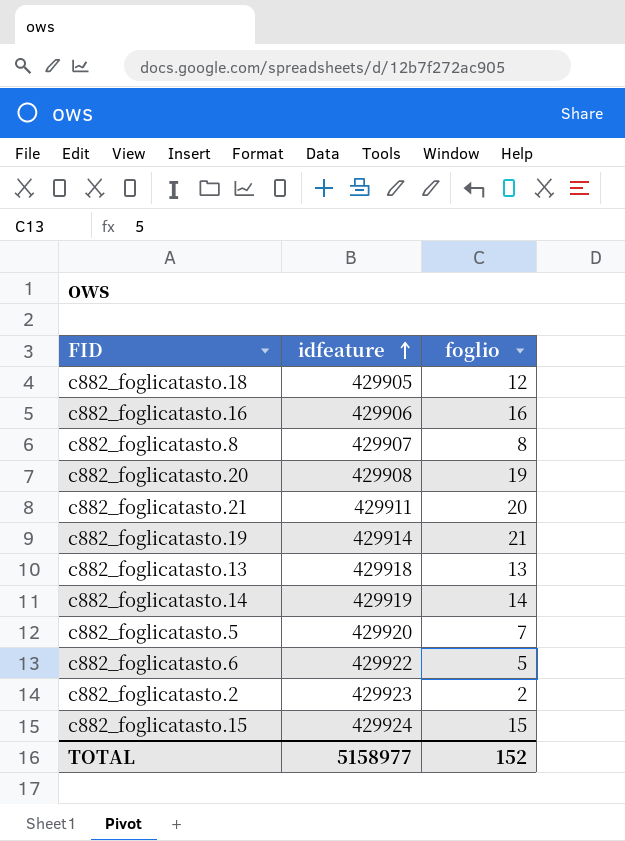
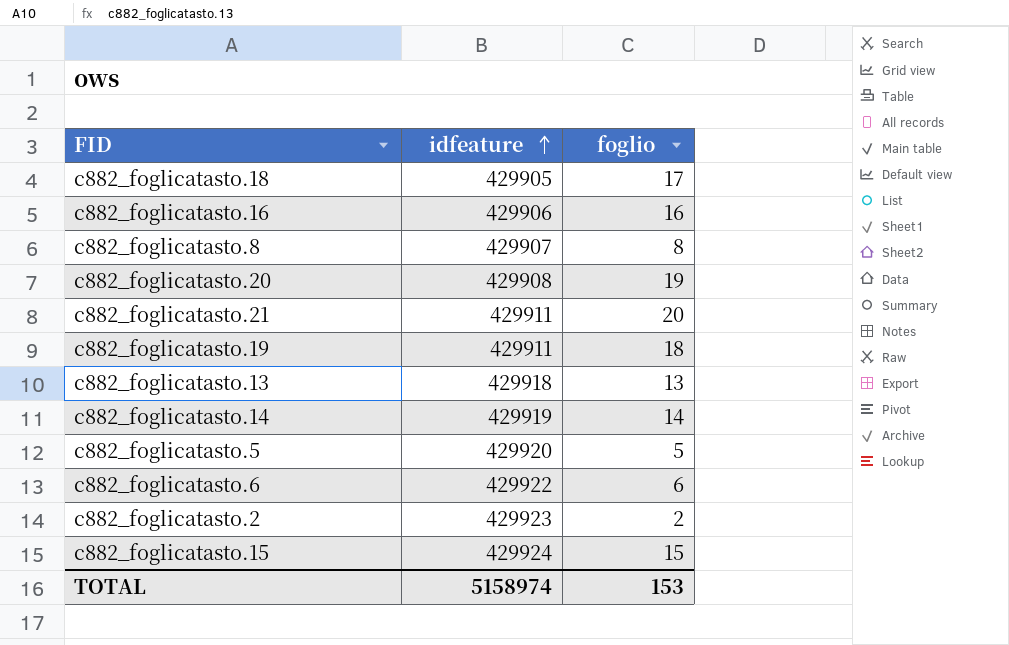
c882_foglicatasto.18 | foglio: 12 -> 17
c882_foglicatasto.19 | idfeature: 429914 -> 429911
c882_foglicatasto.19 | foglio: 21 -> 18
c882_foglicatasto.5 | foglio: 7 -> 5
c882_foglicatasto.6 | foglio: 5 -> 6
TOTAL | idfeature: 5158977 -> 5158974
TOTAL | foglio: 152 -> 153

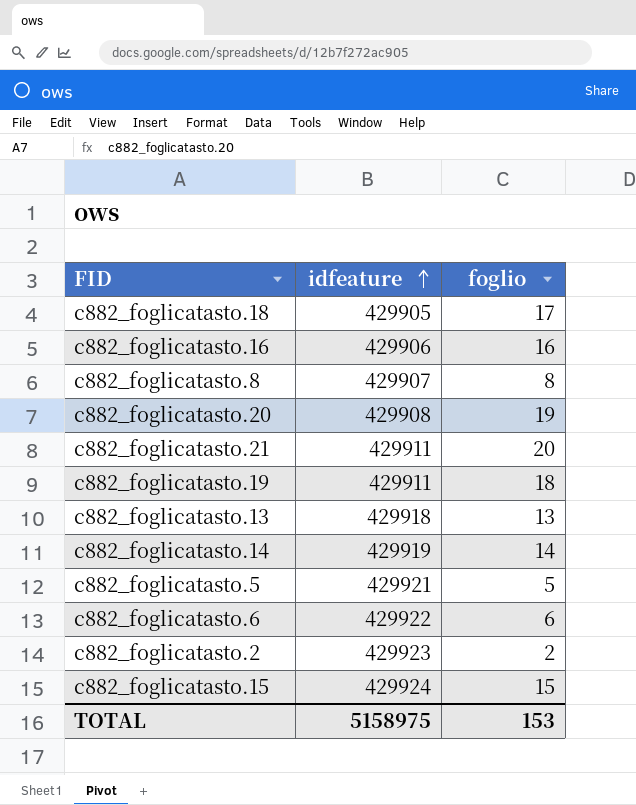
c882_foglicatasto.5 | idfeature: 429920 -> 429921
TOTAL | idfeature: 5158974 -> 5158975

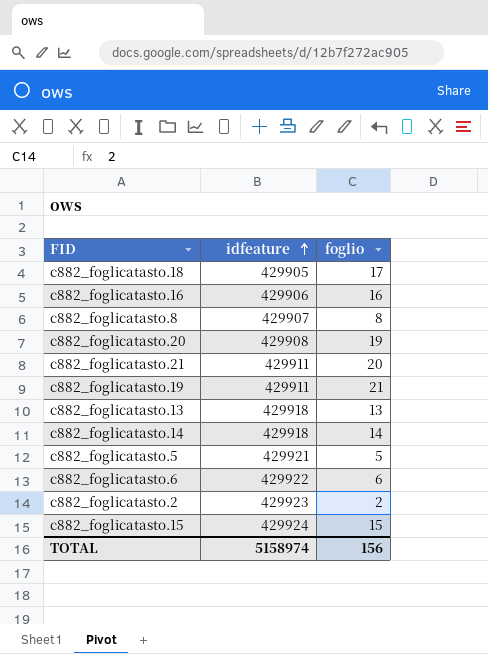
c882_foglicatasto.19 | foglio: 18 -> 21
c882_foglicatasto.14 | idfeature: 429919 -> 429918
TOTAL | idfeature: 5158975 -> 5158974
TOTAL | foglio: 153 -> 156

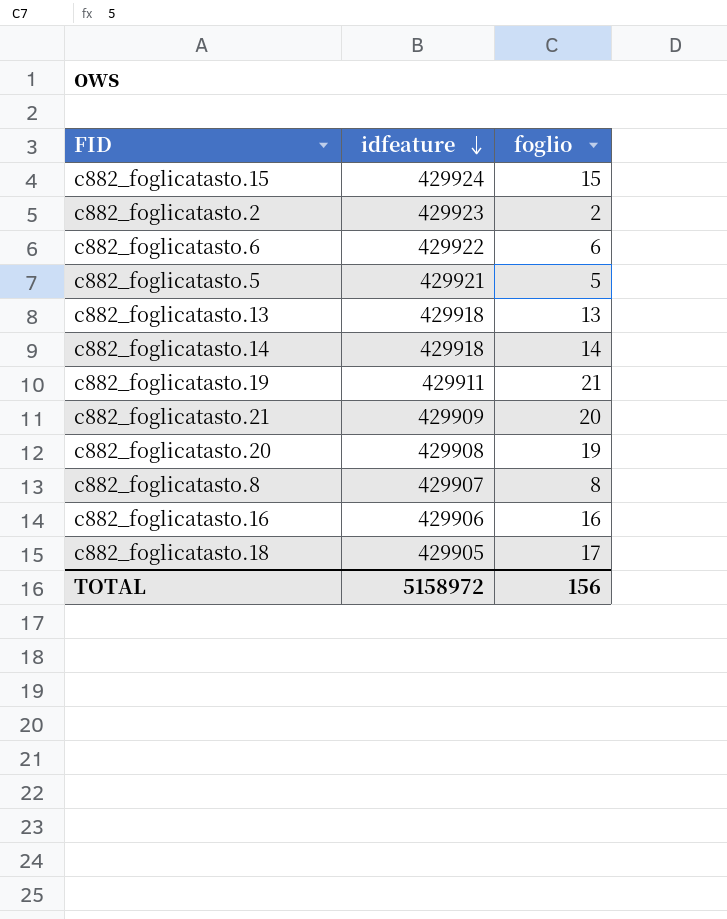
row order: idfeature ascending -> idfeature descending
c882_foglicatasto.21 | idfeature: 429911 -> 429909
TOTAL | idfeature: 5158974 -> 5158972

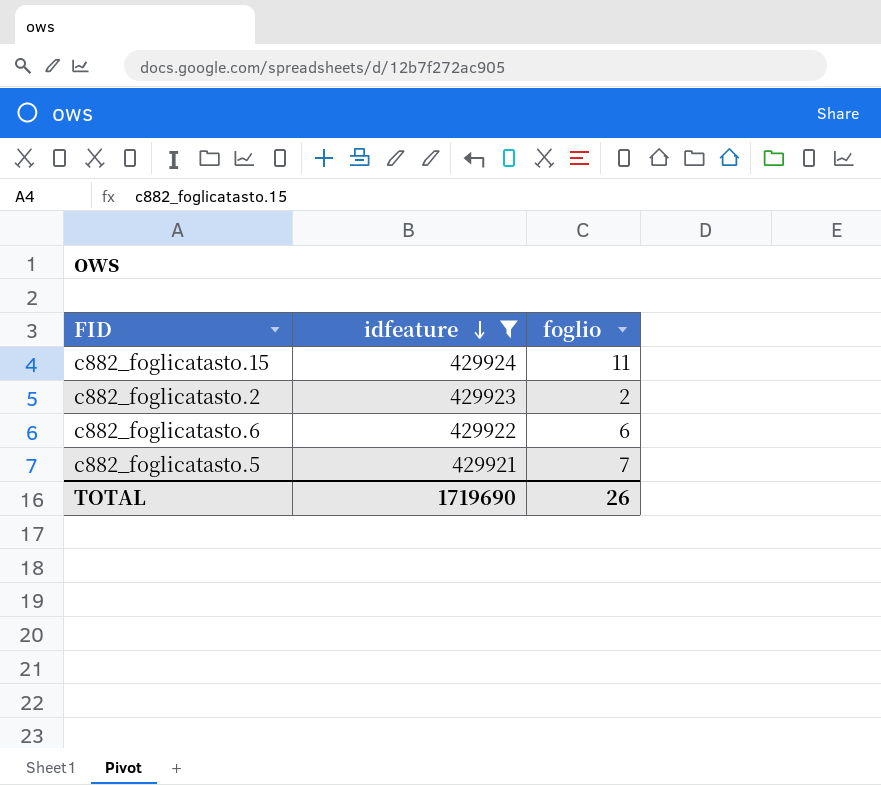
filter: none -> idfeature >= 429921
c882_foglicatasto.15 | foglio: 15 -> 11
c882_foglicatasto.5 | foglio: 5 -> 7
TOTAL | idfeature: 5158972 -> 1719690
TOTAL | foglio: 156 -> 26

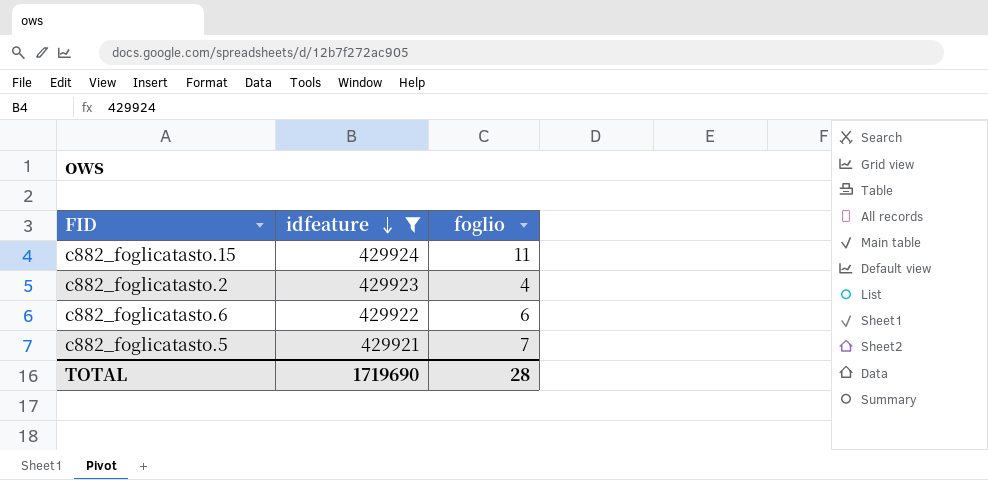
c882_foglicatasto.2 | foglio: 2 -> 4
TOTAL | foglio: 26 -> 28

